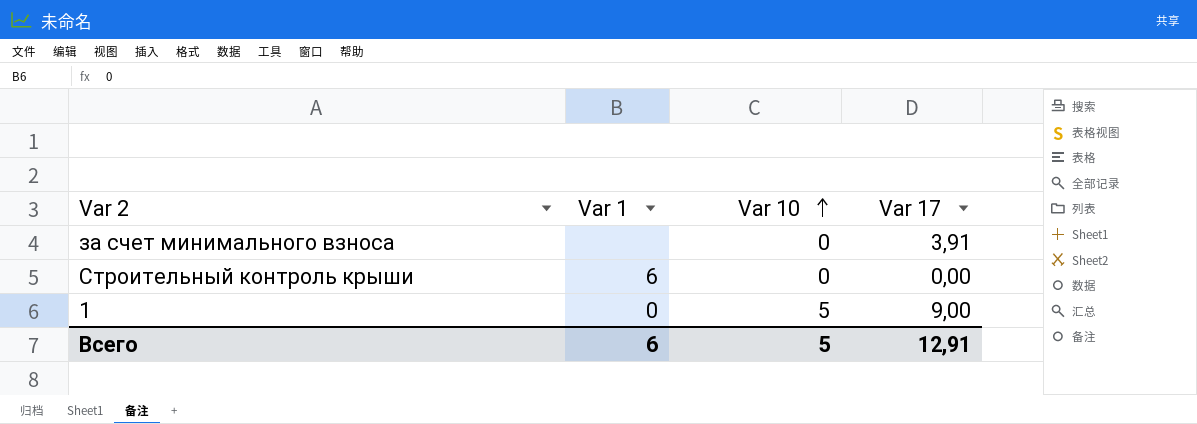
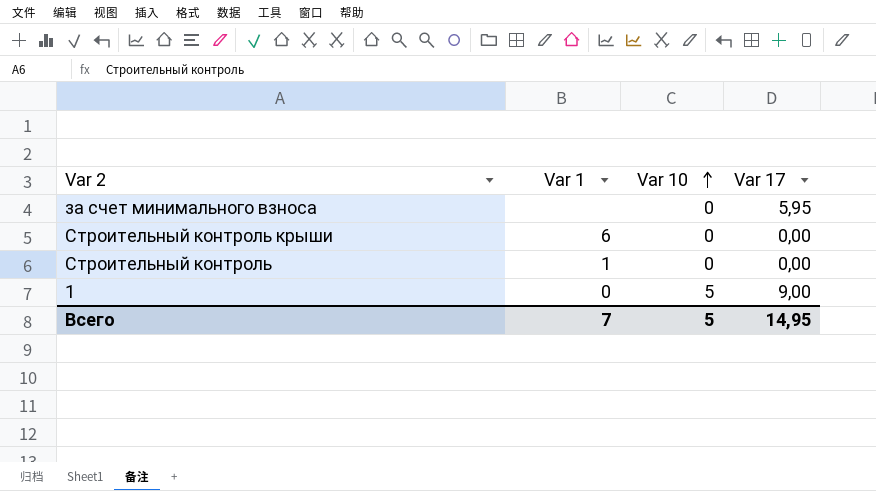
за счет минимального взноса | Var 17: 3,91 -> 5,95
row Строительный контроль: none -> 1 | 0 | 0,00
Всего | Var 1: 6 -> 7
Всего | Var 17: 12,91 -> 14,95

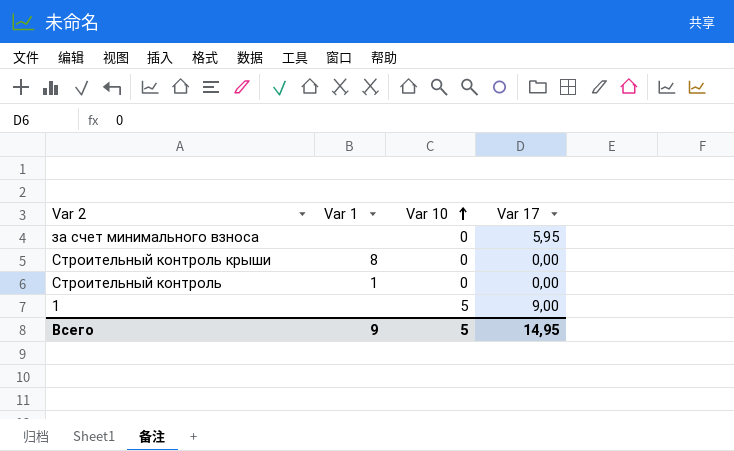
Строительный контроль крыши | Var 1: 6 -> 8
1 | Var 1: 0 -> none
Всего | Var 1: 7 -> 9

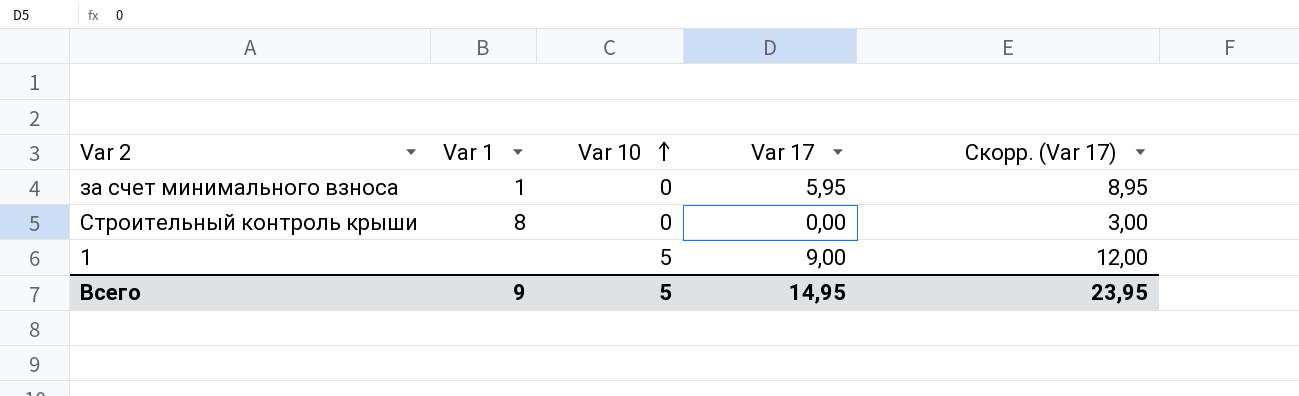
column Скорр. (Var 17) | formula: none -> [Var 17] + 3
row Строительный контроль: 1 | 0 | 0,00 -> none
за счет минимального взноса | Var 1: none -> 1

